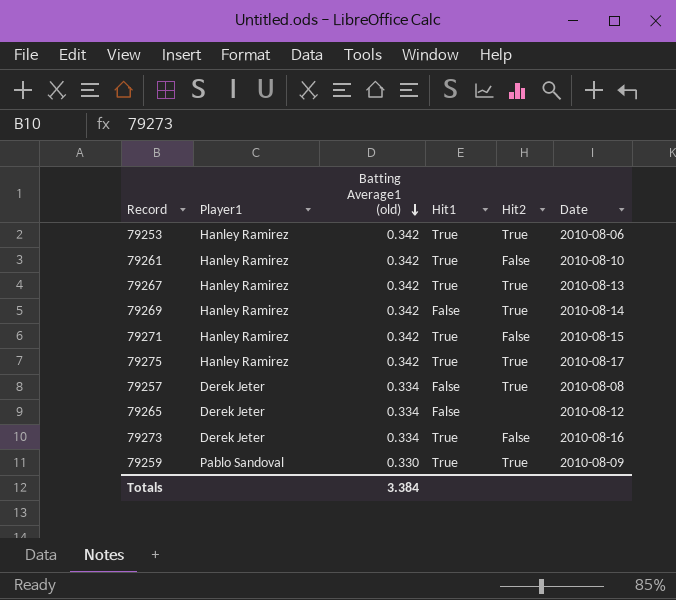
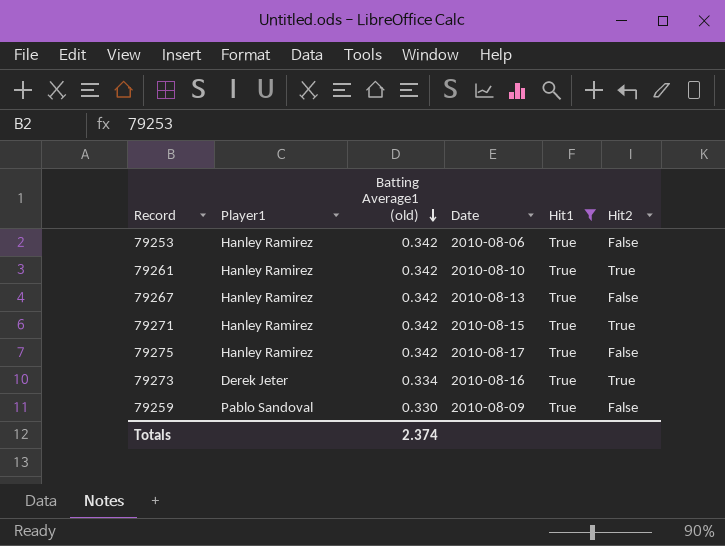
filter: none -> Hit1 = True
column Date | position: 6 -> 4
79253 | Hit2: True -> False
79261 | Hit2: False -> True
79267 | Hit2: True -> False
79271 | Hit2: False -> True
79275 | Hit2: True -> False
79273 | Hit2: False -> True
79259 | Hit2: True -> False
Totals | Batting Average1 (old): 3.384 -> 2.374

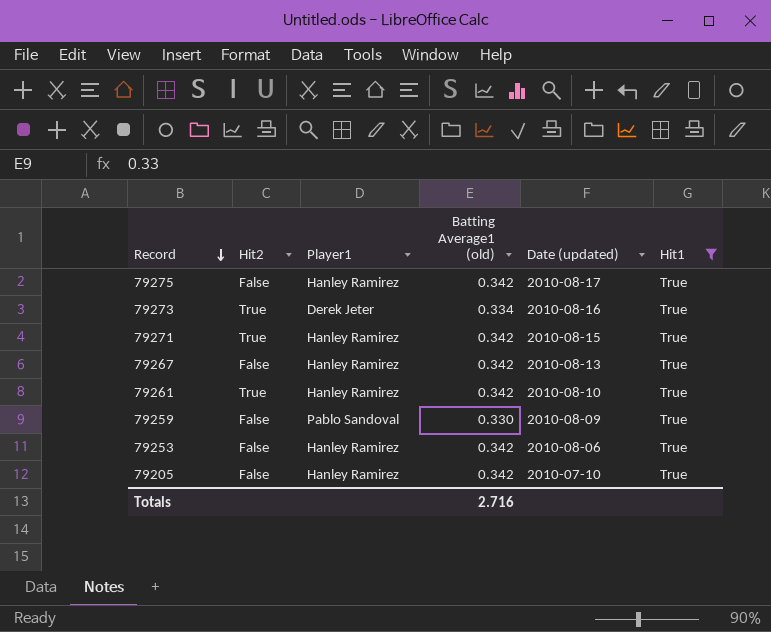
row order: Batting Average1 (old) descending -> Record descending
column Hit2 | position: 6 -> 2
column name: Date -> Date (updated)
row 79205: none -> False | Hanley Ramirez | 0.342 | 2010-07-10 | True
Totals | Batting Average1 (old): 2.374 -> 2.716

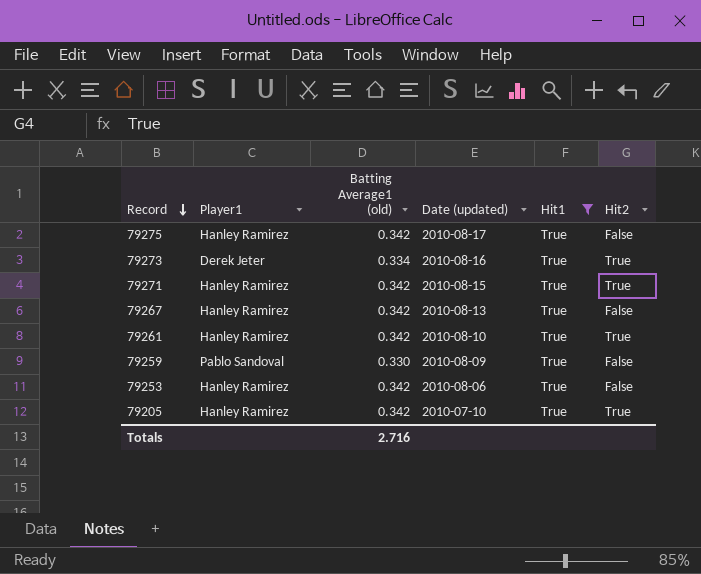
column Hit2 | position: 2 -> 6
79205 | Hit2: False -> True

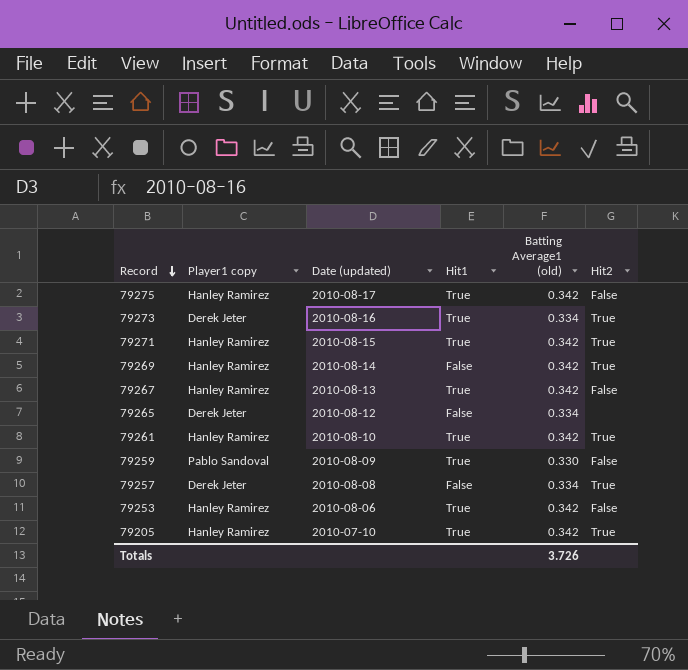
filter: Hit1 = True -> none
column name: Player1 -> Player1 copy
column Batting Average1 (old) | position: 3 -> 5
Totals | Batting Average1 (old): 2.716 -> 3.726

